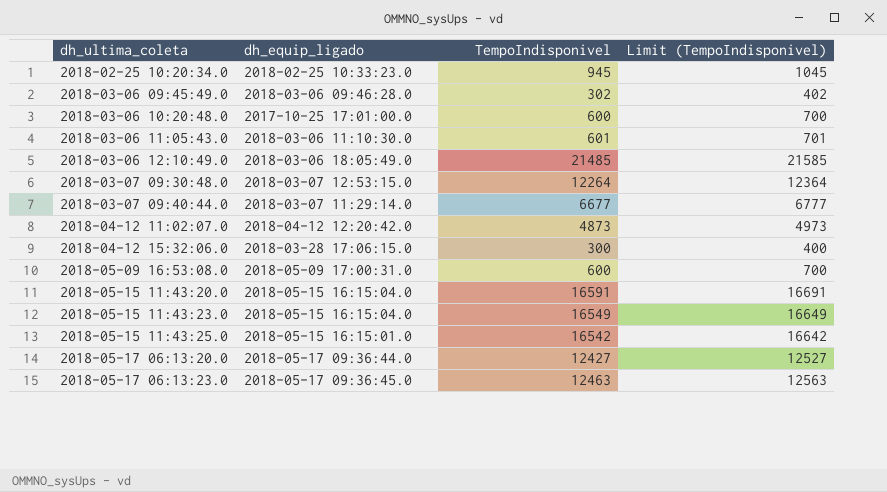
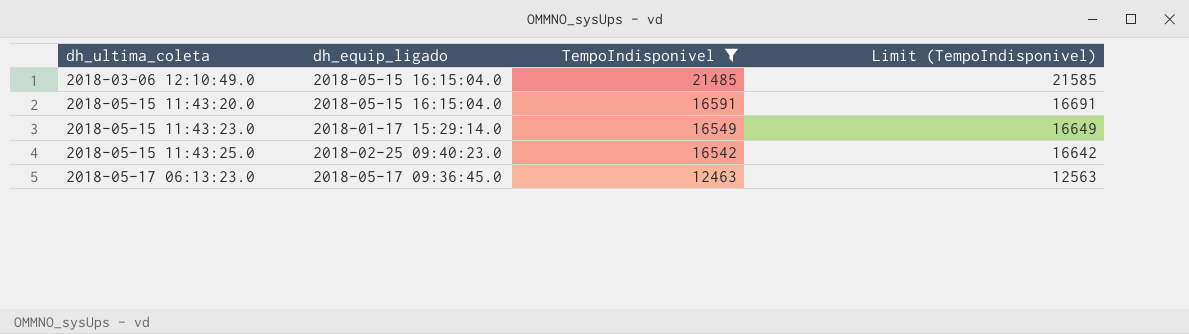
filter: none -> TempoIndisponivel >= 12463
2018-03-06 12:10:49.0 | dh_equip_ligado: 2018-03-06 18:05:49.0 -> 2018-05-15 16:15:04.0
2018-05-15 11:43:23.0 | dh_equip_ligado: 2018-05-15 16:15:04.0 -> 2018-01-17 15:29:14.0
2018-05-15 11:43:25.0 | dh_equip_ligado: 2018-05-15 16:15:01.0 -> 2018-02-25 09:40:23.0

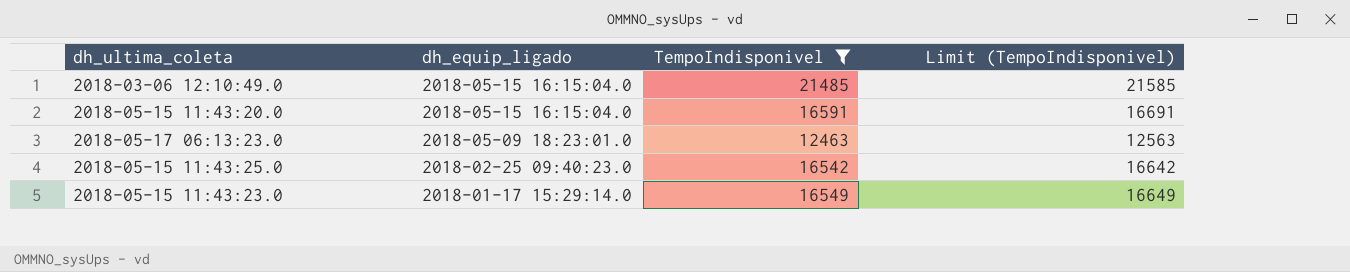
row order: dh_ultima_coleta ascending -> dh_equip_ligado descending
2018-05-17 06:13:23.0 | dh_equip_ligado: 2018-05-17 09:36:45.0 -> 2018-05-09 18:23:01.0

